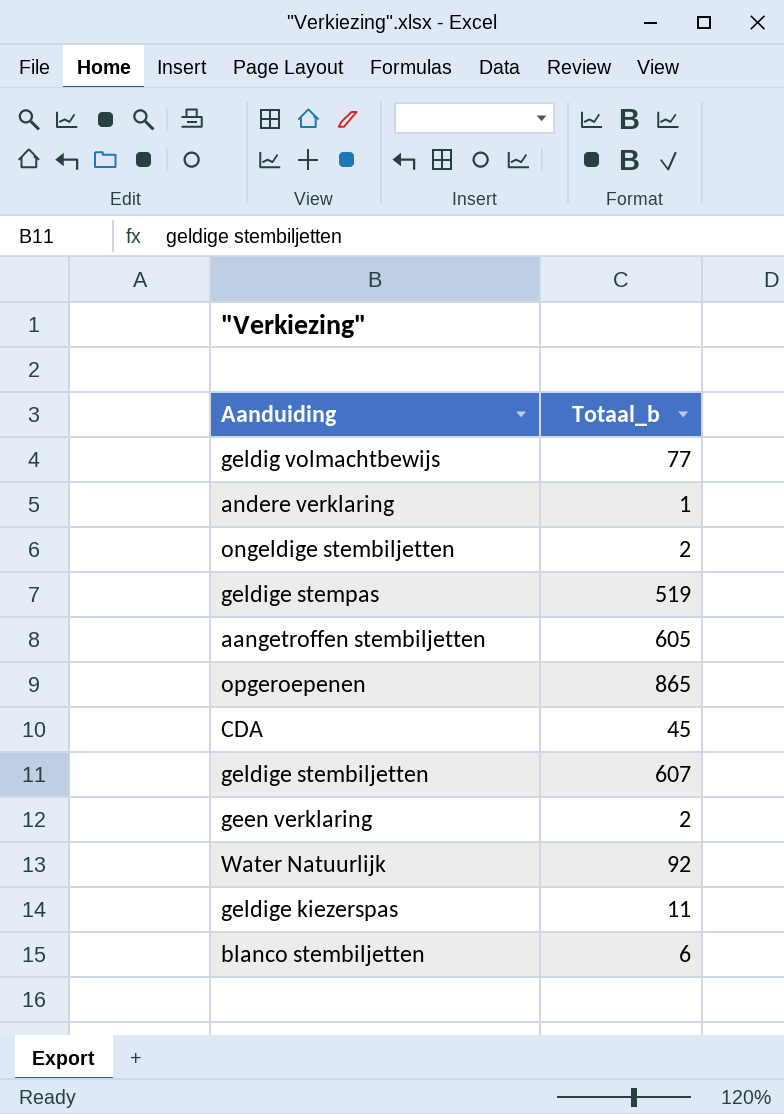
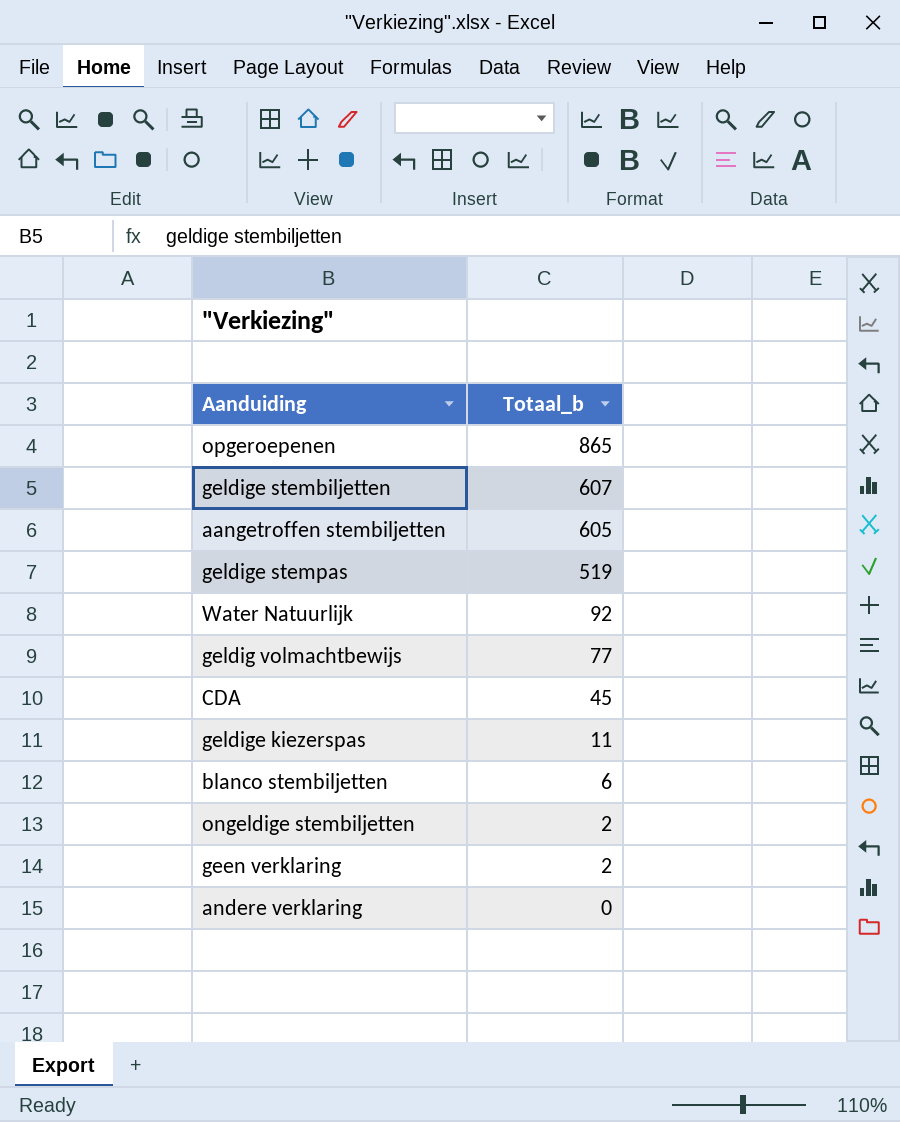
row order: none -> Totaal_b descending
andere verklaring | Totaal_b: 1 -> 0

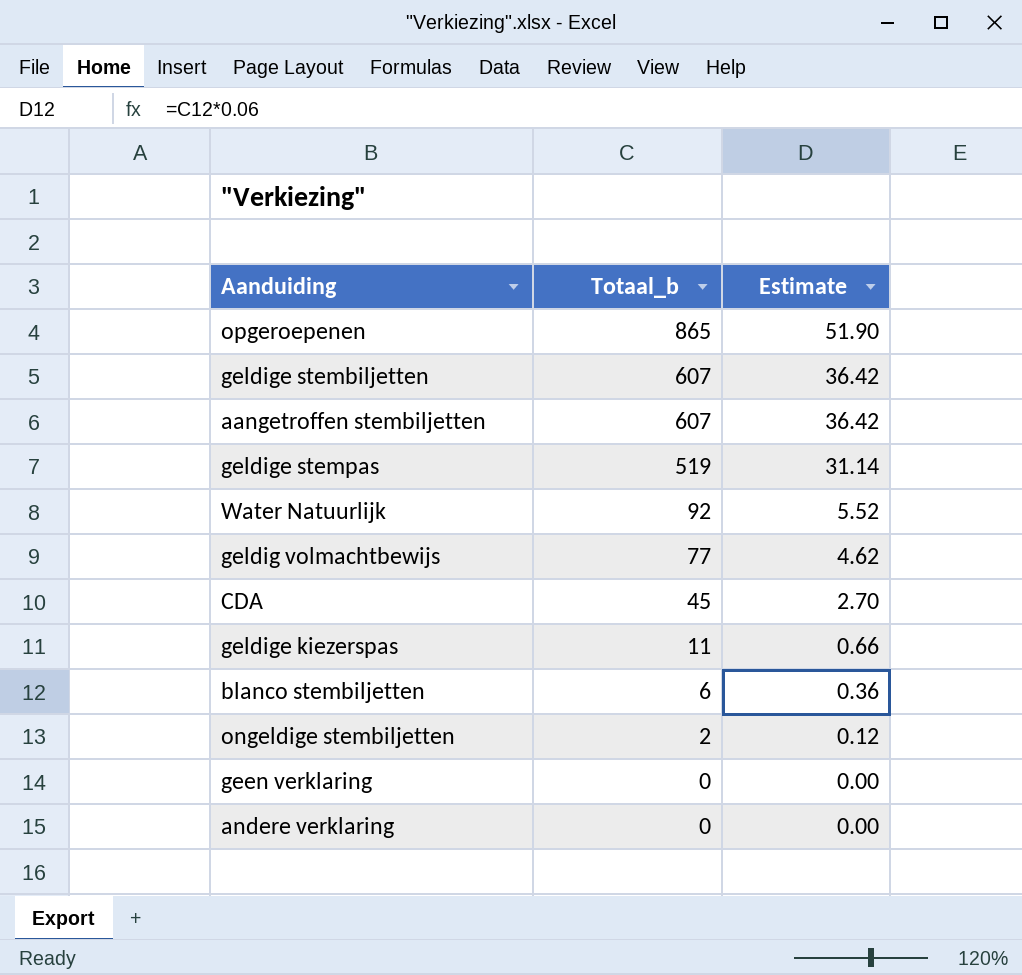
column Estimate | formula: none -> [Totaal_b] * 0.06
aangetroffen stembiljetten | Totaal_b: 605 -> 607
geen verklaring | Totaal_b: 2 -> 0

